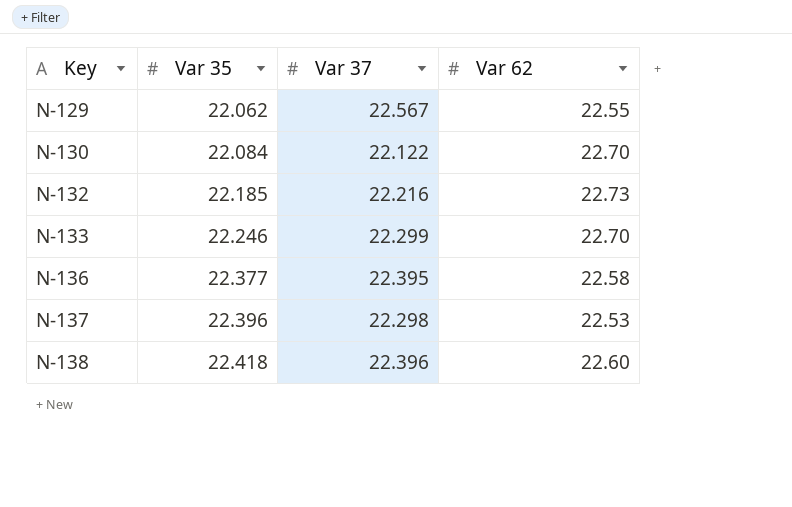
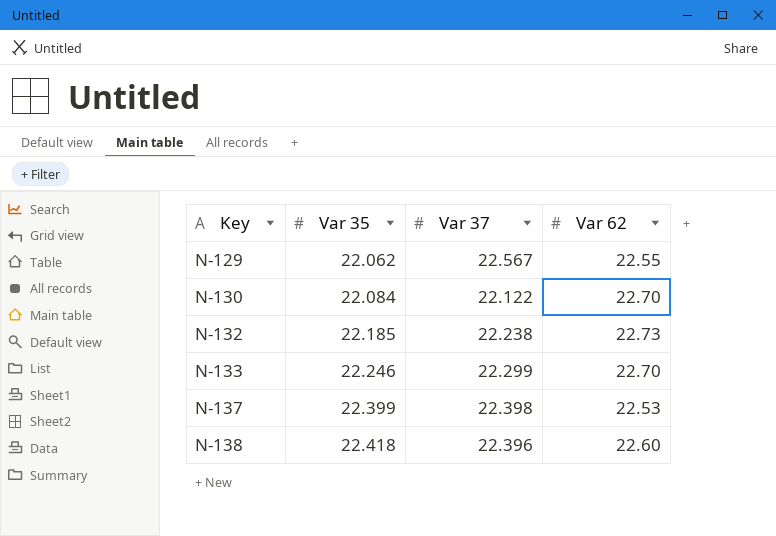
row N-136: 22.377 | 22.395 | 22.58 -> none
N-132 | Var 37: 22.216 -> 22.238
N-137 | Var 35: 22.396 -> 22.399
N-137 | Var 37: 22.298 -> 22.398

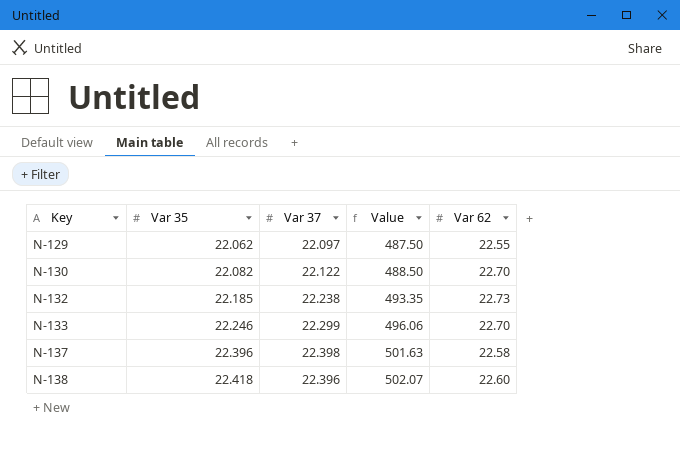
column Value | formula: none -> [Var 35] * [Var 37]
N-129 | Var 37: 22.567 -> 22.097
N-130 | Var 35: 22.084 -> 22.082
N-137 | Var 35: 22.399 -> 22.396
N-137 | Var 62: 22.53 -> 22.58

